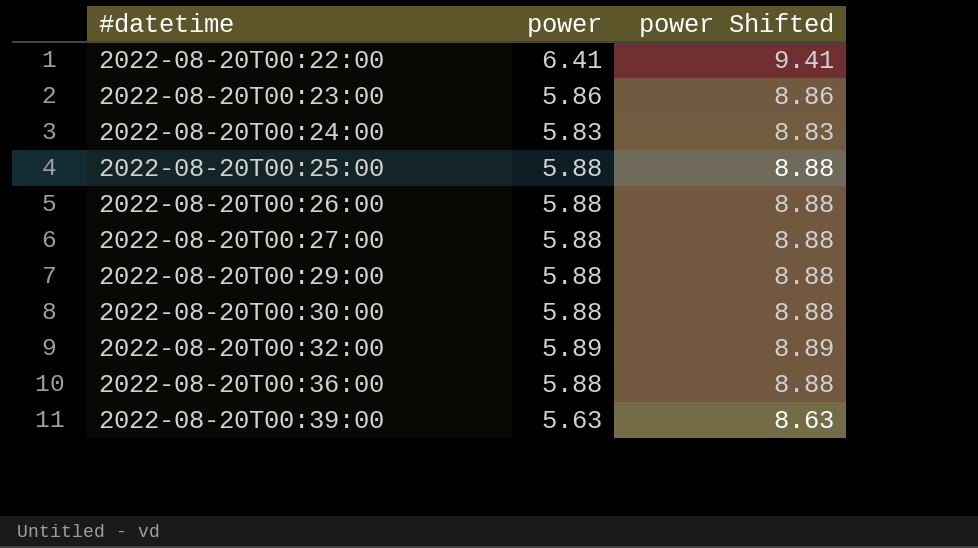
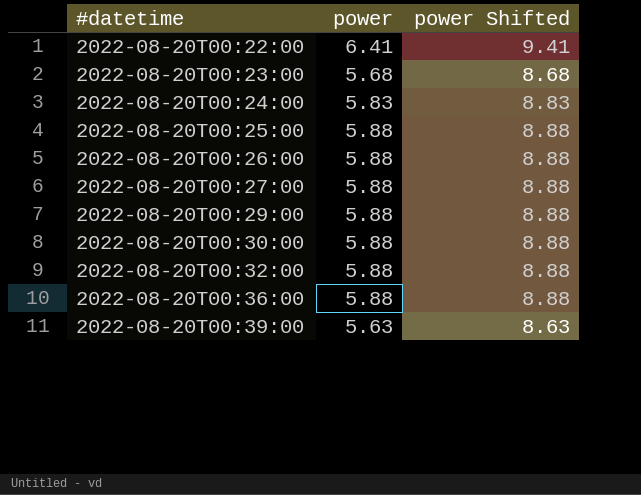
2022-08-20T00:23:00 | power: 5.86 -> 5.68
2022-08-20T00:23:00 | power Shifted: 8.86 -> 8.68
2022-08-20T00:32:00 | power: 5.89 -> 5.88
2022-08-20T00:32:00 | power Shifted: 8.89 -> 8.88

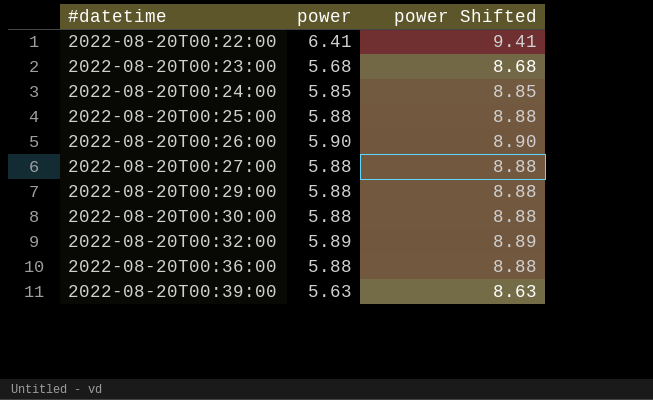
2022-08-20T00:24:00 | power: 5.83 -> 5.85
2022-08-20T00:24:00 | power Shifted: 8.83 -> 8.85
2022-08-20T00:26:00 | power: 5.88 -> 5.90
2022-08-20T00:26:00 | power Shifted: 8.88 -> 8.90
2022-08-20T00:32:00 | power: 5.88 -> 5.89
2022-08-20T00:32:00 | power Shifted: 8.88 -> 8.89

